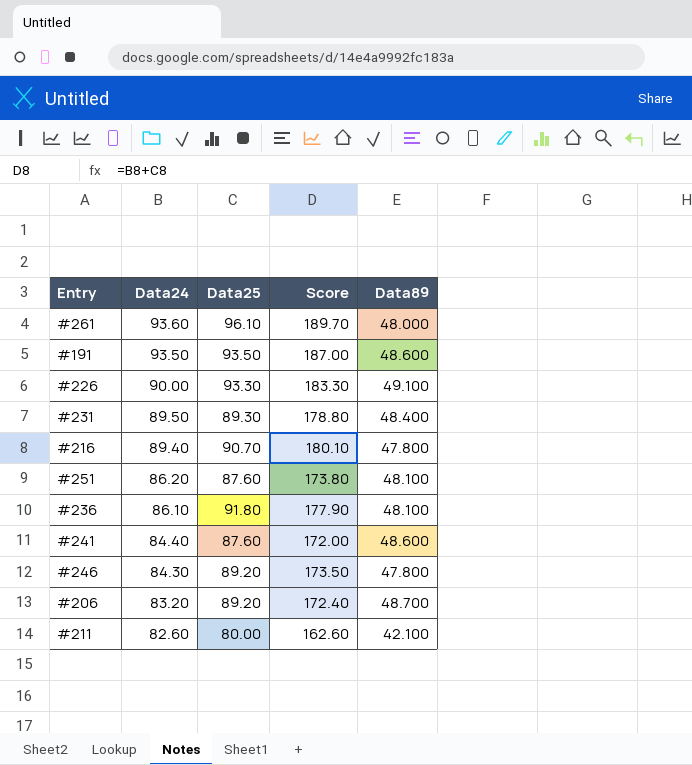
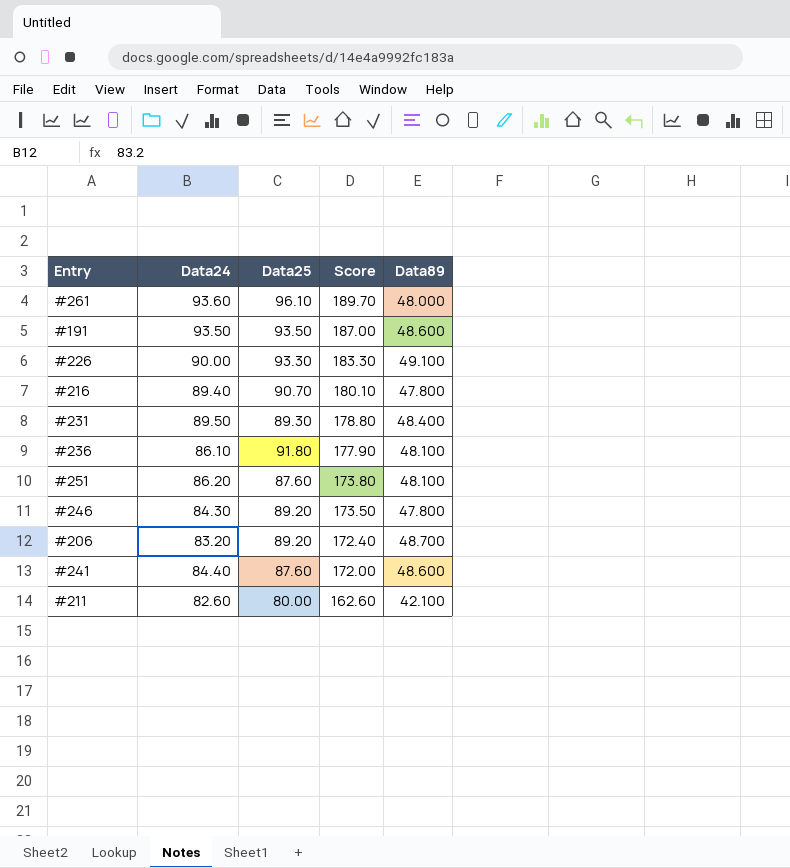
row order: Data24 descending -> Score descending

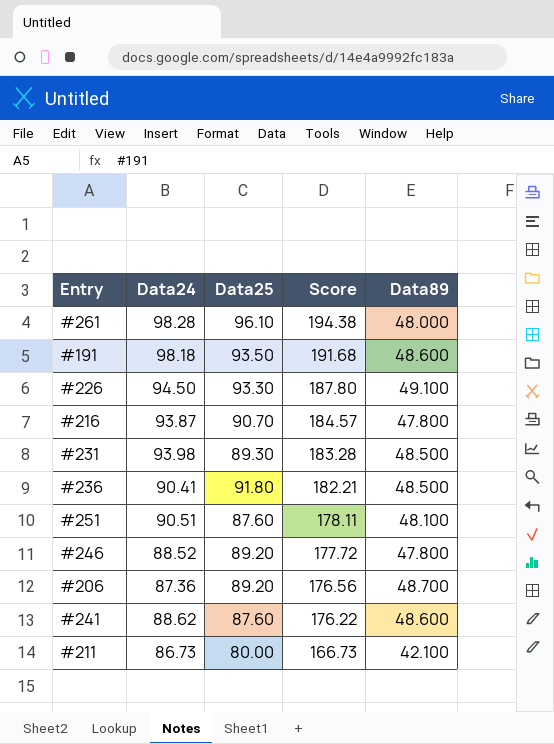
#261 | Data24: 93.60 -> 98.28
#261 | Score: 189.70 -> 194.38
#191 | Data24: 93.50 -> 98.18
#191 | Score: 187.00 -> 191.68
#226 | Data24: 90.00 -> 94.50
#226 | Score: 183.30 -> 187.80
#216 | Data24: 89.40 -> 93.87
#216 | Score: 180.10 -> 184.57
#231 | Data24: 89.50 -> 93.98
#231 | Score: 178.80 -> 183.28
#231 | Data89: 48.400 -> 48.500
#236 | Data24: 86.10 -> 90.41
#236 | Score: 177.90 -> 182.21
#236 | Data89: 48.100 -> 48.500
#251 | Data24: 86.20 -> 90.51
#251 | Score: 173.80 -> 178.11
#246 | Data24: 84.30 -> 88.52
#246 | Score: 173.50 -> 177.72
#206 | Data24: 83.20 -> 87.36
#206 | Score: 172.40 -> 176.56
#241 | Data24: 84.40 -> 88.62
#241 | Score: 172.00 -> 176.22
#211 | Data24: 82.60 -> 86.73
#211 | Score: 162.60 -> 166.73

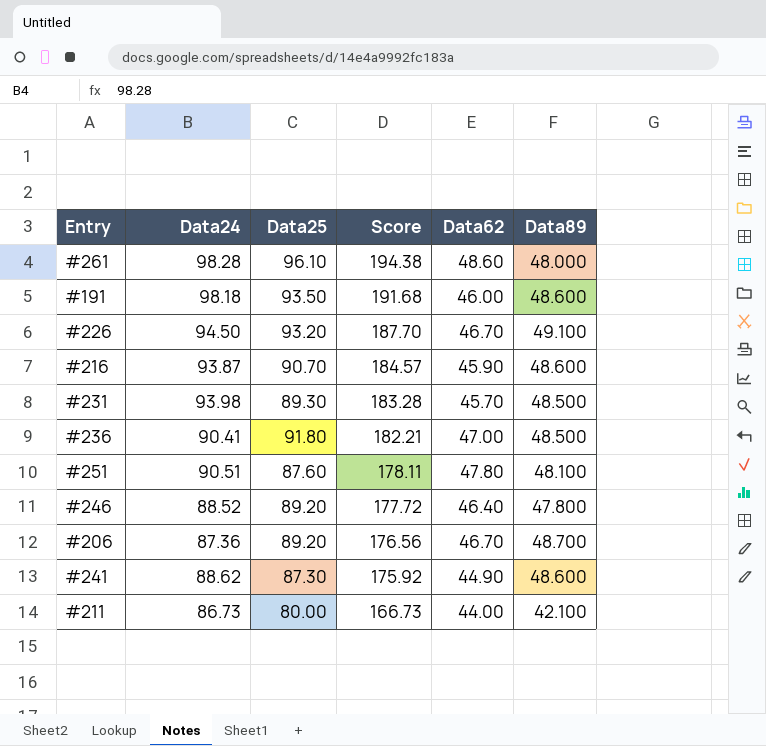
column Data62 | position: none -> 5
#226 | Data25: 93.30 -> 93.20
#226 | Score: 187.80 -> 187.70
#216 | Data89: 47.800 -> 48.600
#241 | Data25: 87.60 -> 87.30
#241 | Score: 176.22 -> 175.92

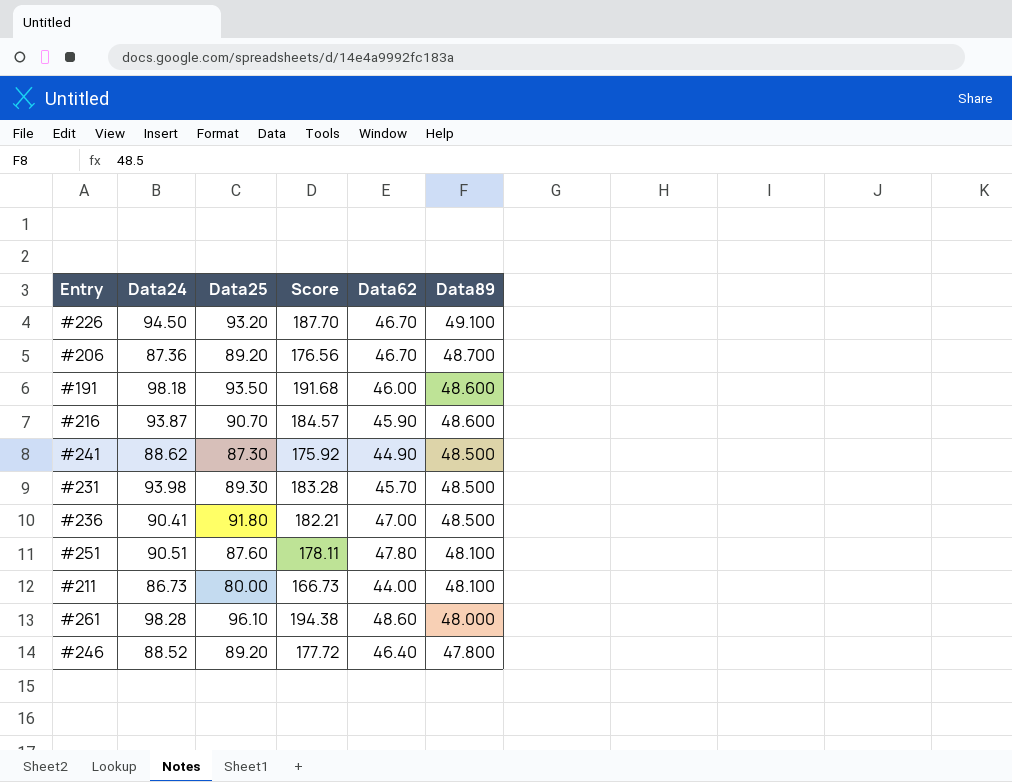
row order: Score descending -> Data89 descending
#241 | Data89: 48.600 -> 48.500
#211 | Data89: 42.100 -> 48.100

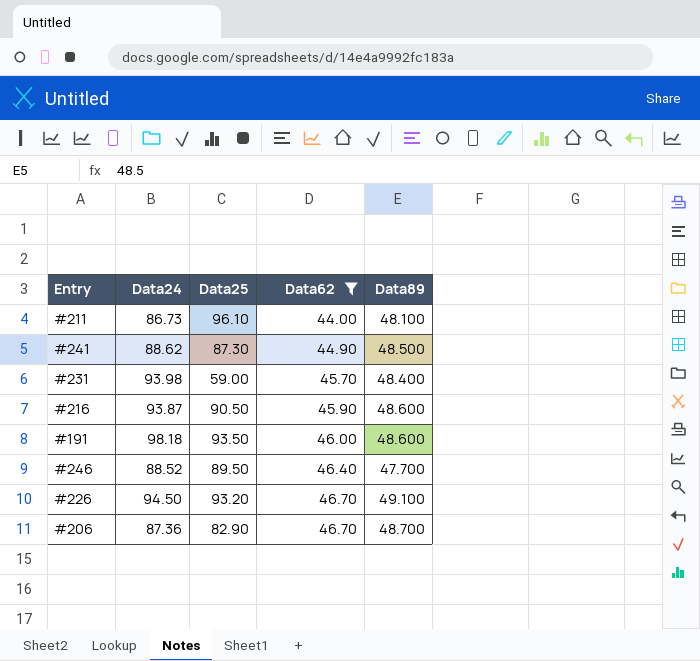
filter: none -> Data62 <= 46.70
row order: Data89 descending -> Data62 ascending
column Score | formula: [Data24] + [Data25] -> none
#211 | Data25: 80.00 -> 96.10
#231 | Data25: 89.30 -> 59.00
#231 | Data89: 48.500 -> 48.400
#216 | Data25: 90.70 -> 90.50
#246 | Data25: 89.20 -> 89.50
#246 | Data89: 47.800 -> 47.700
#206 | Data25: 89.20 -> 82.90

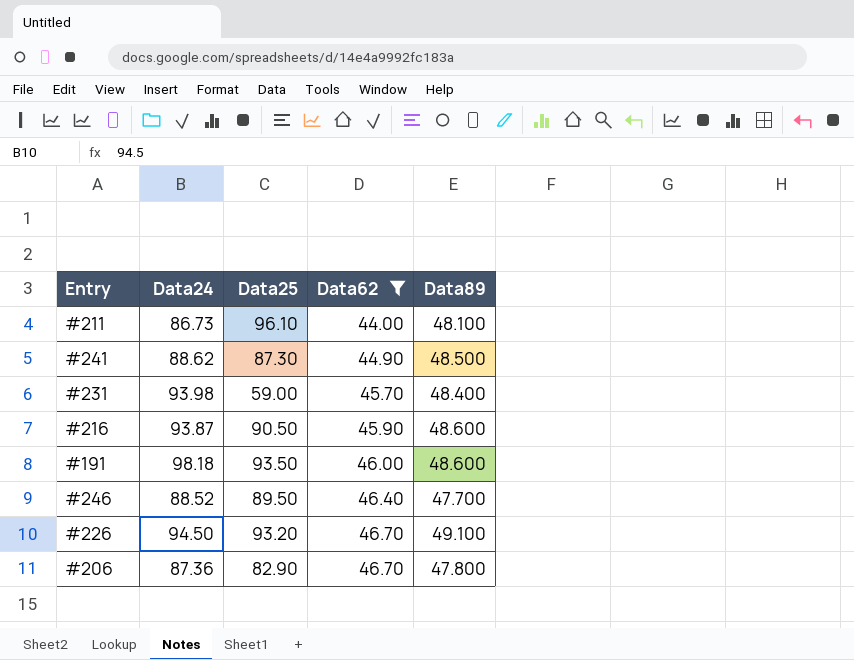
#206 | Data89: 48.700 -> 47.800

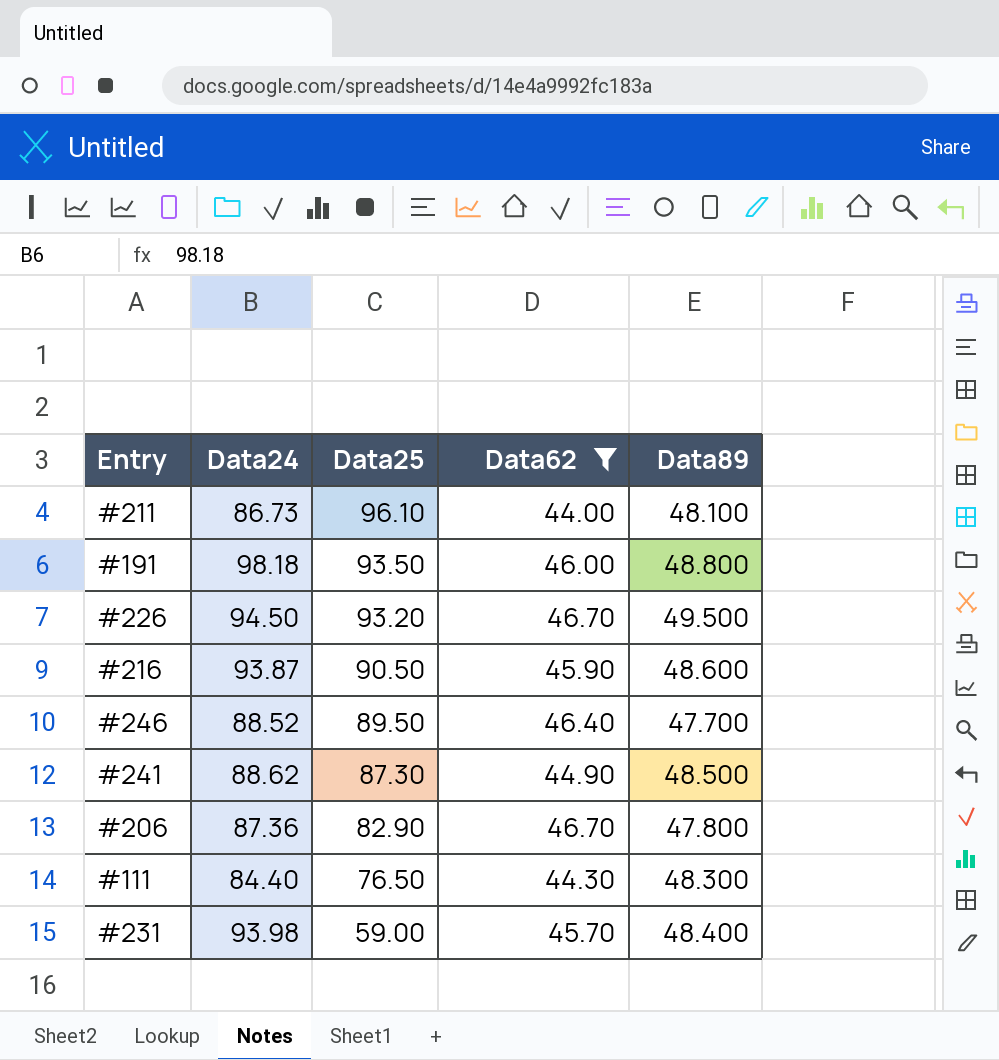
row order: Data62 ascending -> Data25 descending
#191 | Data89: 48.600 -> 48.800
#226 | Data89: 49.100 -> 49.500
row #111: none -> 84.40 | 76.50 | 44.30 | 48.300

